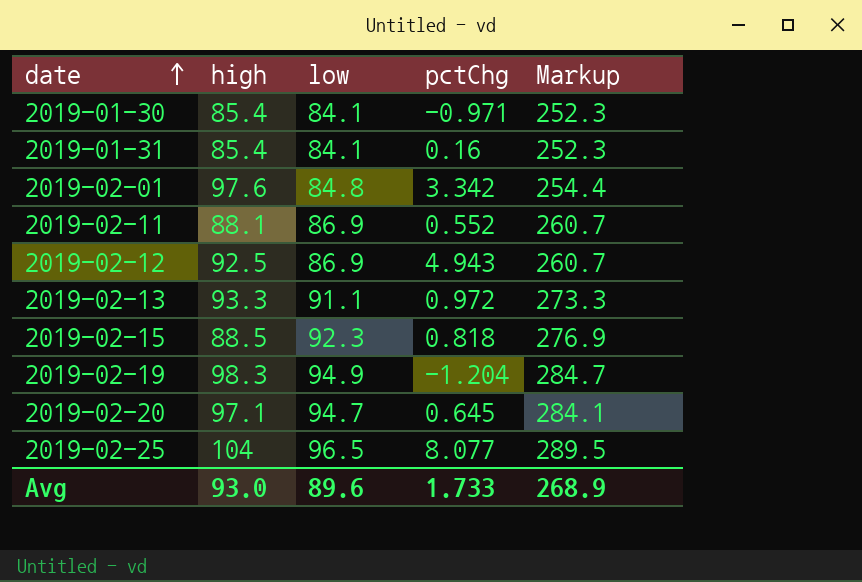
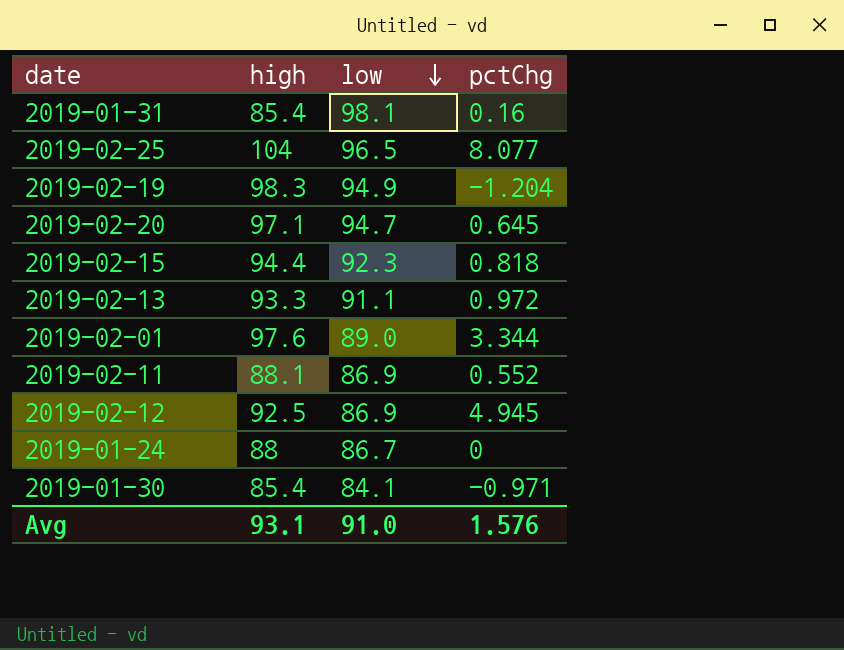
row order: date ascending -> low descending
column Markup | formula: [low] * 3 -> none
2019-01-31 | low: 84.1 -> 98.1
2019-02-15 | high: 88.5 -> 94.4
2019-02-01 | low: 84.8 -> 89.0
2019-02-01 | pctChg: 3.342 -> 3.344
2019-02-12 | pctChg: 4.943 -> 4.945
row 2019-01-24: none -> 88 | 86.7 | 0
Avg | high: 93.0 -> 93.1
Avg | low: 89.6 -> 91.0
Avg | pctChg: 1.733 -> 1.576

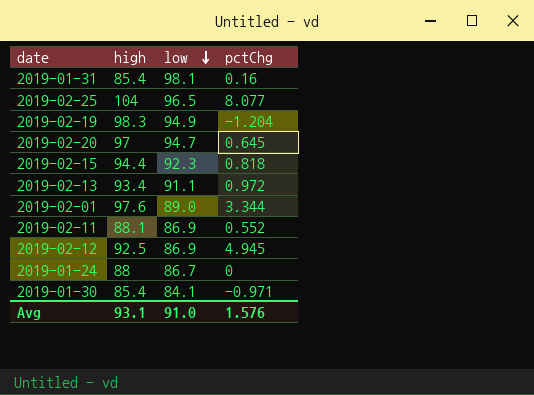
2019-02-20 | high: 97.1 -> 97
2019-02-13 | high: 93.3 -> 93.4

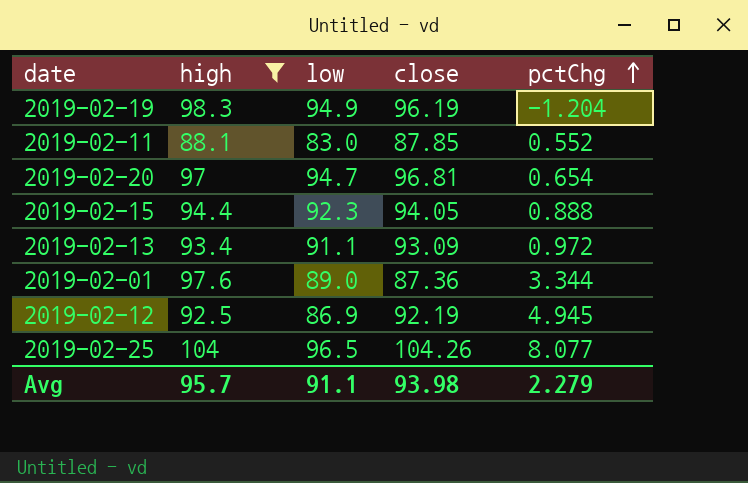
filter: none -> high >= 88.1
row order: low descending -> pctChg ascending
column close | position: none -> 4
2019-02-11 | low: 86.9 -> 83.0
2019-02-20 | pctChg: 0.645 -> 0.654
2019-02-15 | pctChg: 0.818 -> 0.888
Avg | high: 93.1 -> 95.7
Avg | low: 91.0 -> 91.1
Avg | pctChg: 1.576 -> 2.279

